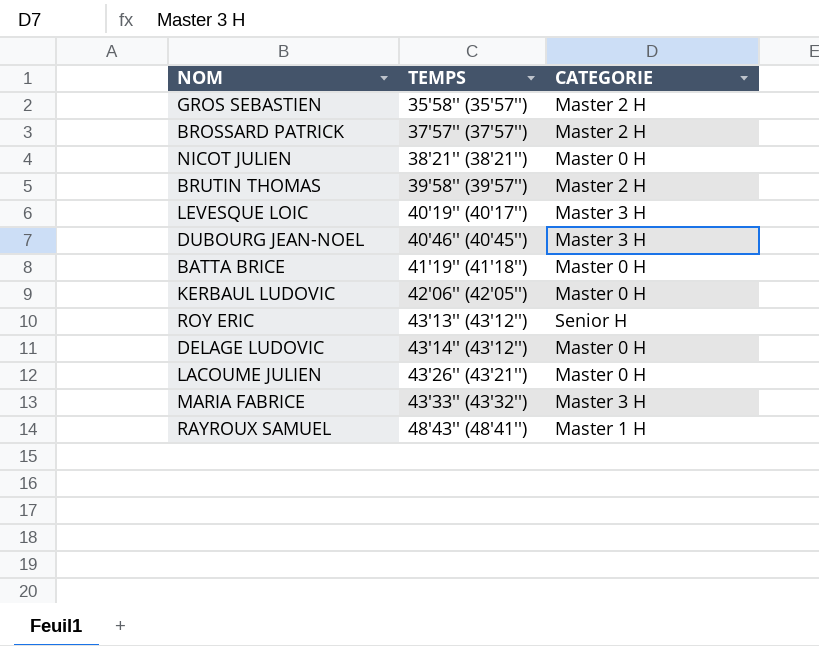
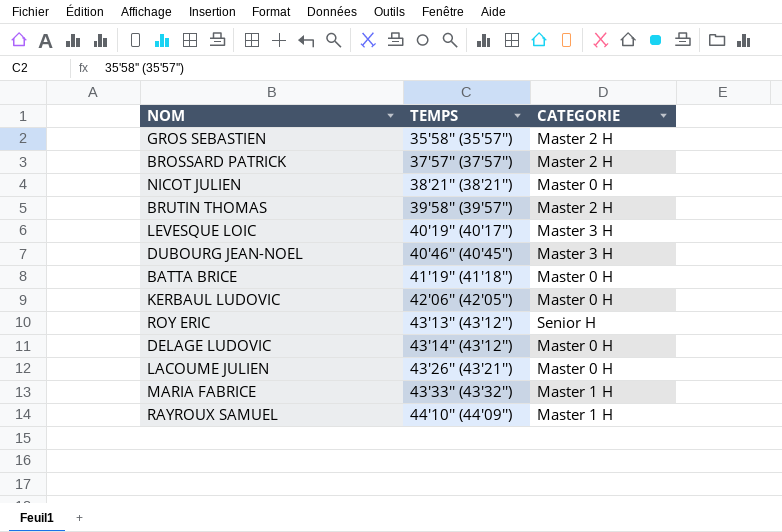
MARIA FABRICE | CATEGORIE: Master 3 H -> Master 1 H
RAYROUX SAMUEL | TEMPS: 48'43'' (48'41'') -> 44'10'' (44'09'')

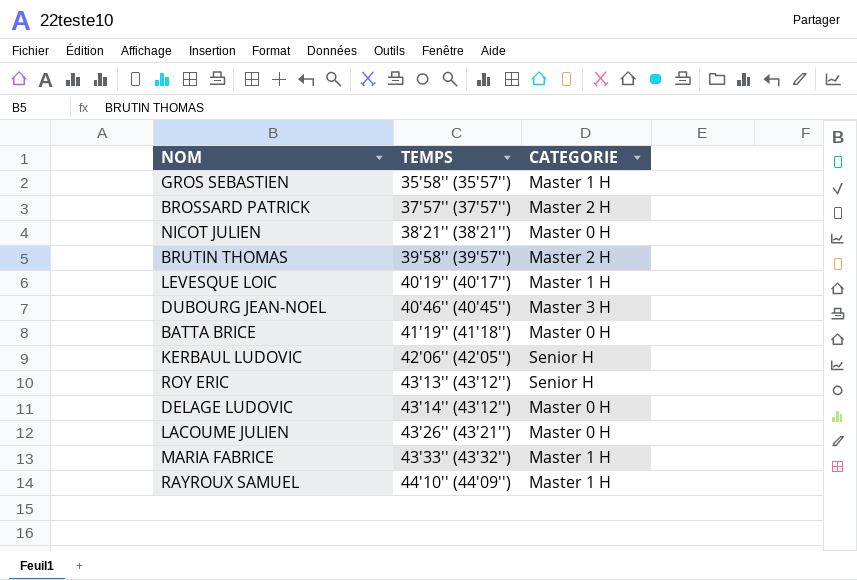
GROS SEBASTIEN | CATEGORIE: Master 2 H -> Master 1 H
LEVESQUE LOIC | CATEGORIE: Master 3 H -> Master 1 H
KERBAUL LUDOVIC | CATEGORIE: Master 0 H -> Senior H

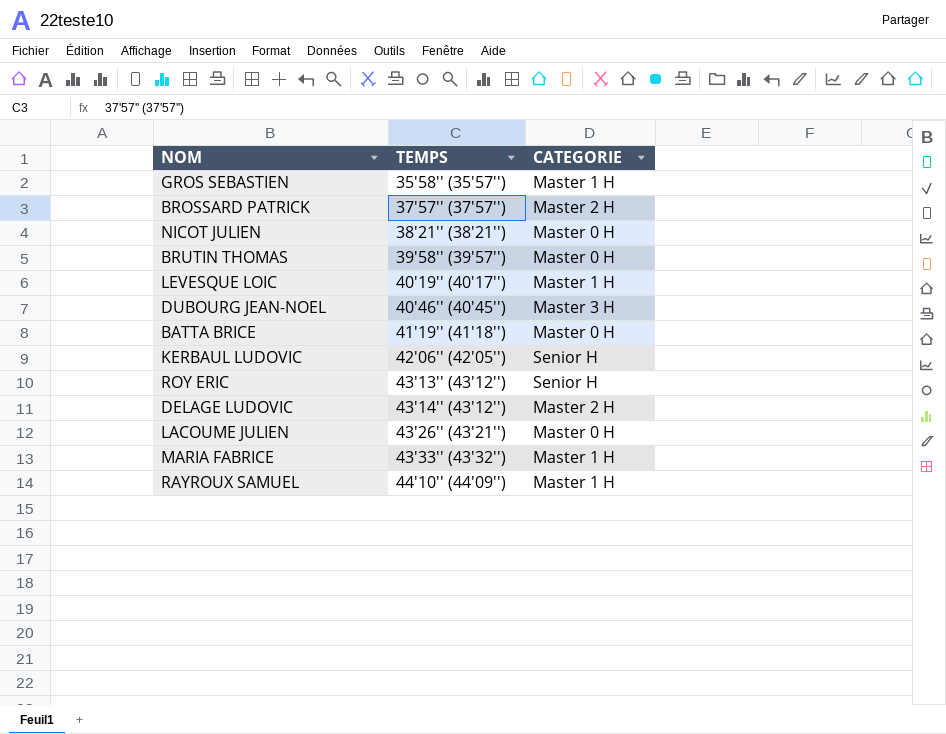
BRUTIN THOMAS | CATEGORIE: Master 2 H -> Master 0 H
DELAGE LUDOVIC | CATEGORIE: Master 0 H -> Master 2 H

